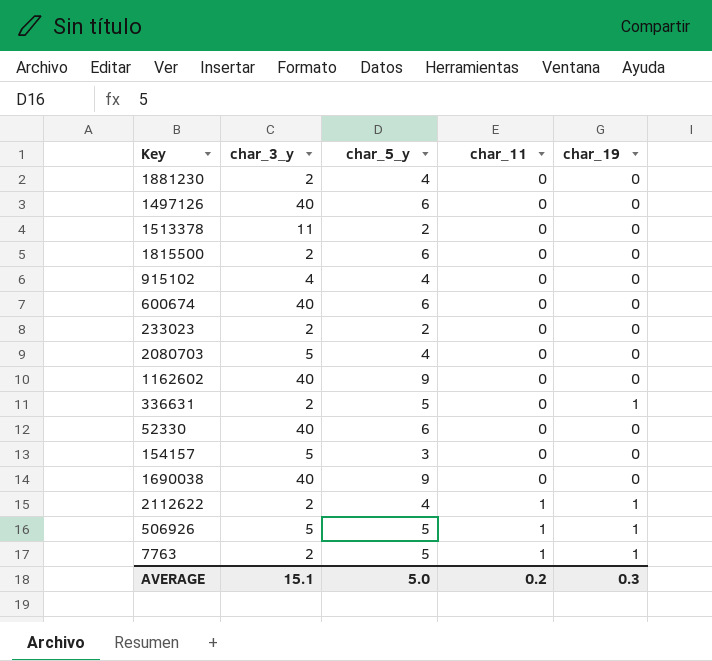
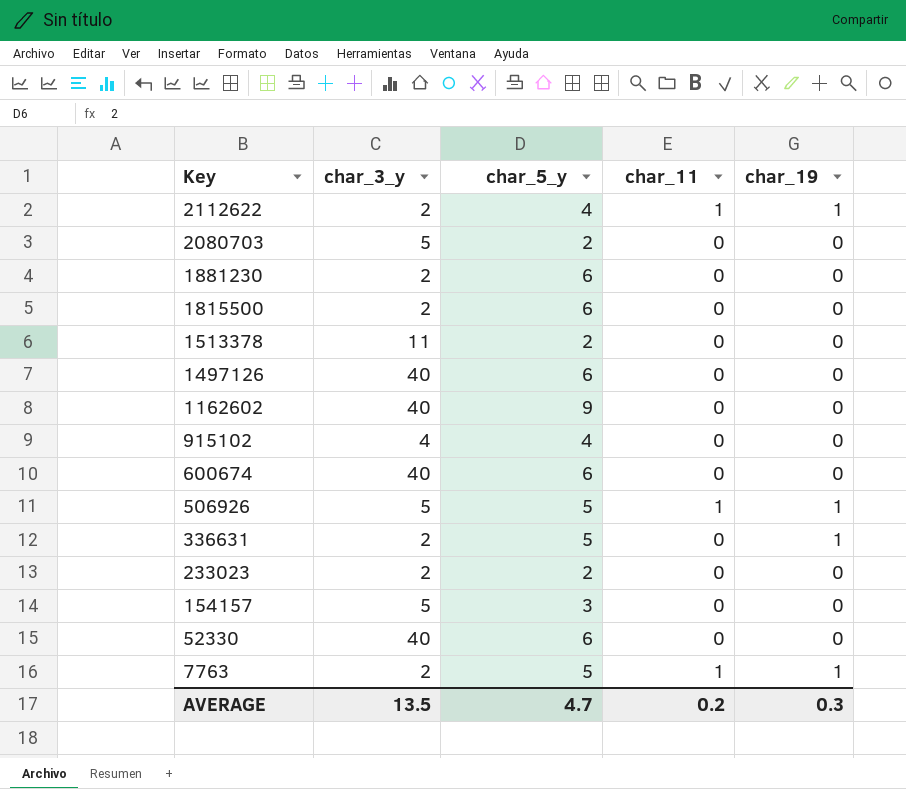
row order: char_11 ascending -> Key descending
row 1690038: 40 | 9 | 0 | 0 -> none
2080703 | char_5_y: 4 -> 2
1881230 | char_5_y: 4 -> 6
AVERAGE | char_3_y: 15.1 -> 13.5
AVERAGE | char_5_y: 5.0 -> 4.7

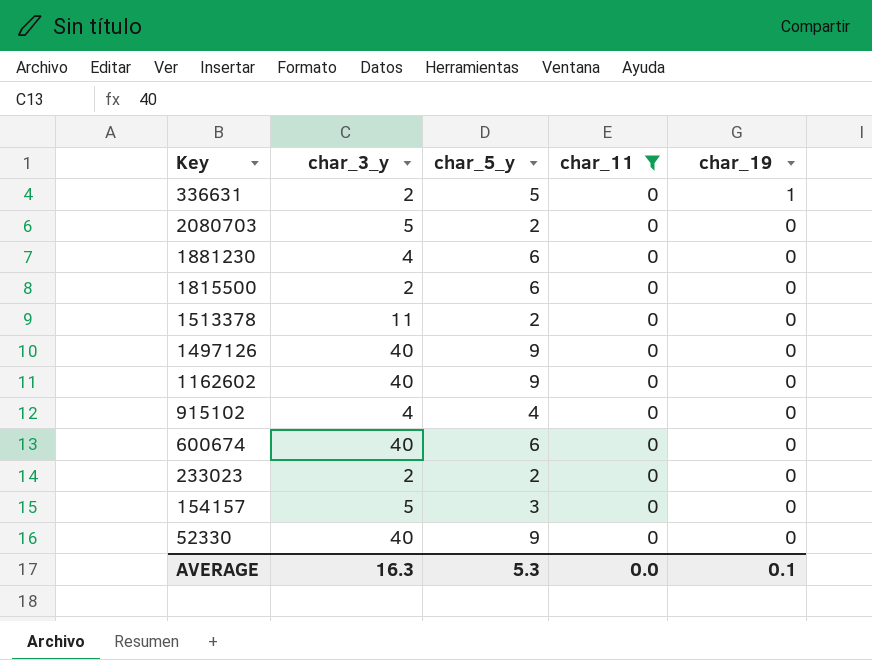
filter: none -> char_11 = 0
row order: Key descending -> char_19 descending
1881230 | char_3_y: 2 -> 4
1497126 | char_5_y: 6 -> 9
52330 | char_5_y: 6 -> 9
AVERAGE | char_3_y: 13.5 -> 16.3
AVERAGE | char_5_y: 4.7 -> 5.3
AVERAGE | char_11: 0.2 -> 0.0
AVERAGE | char_19: 0.3 -> 0.1

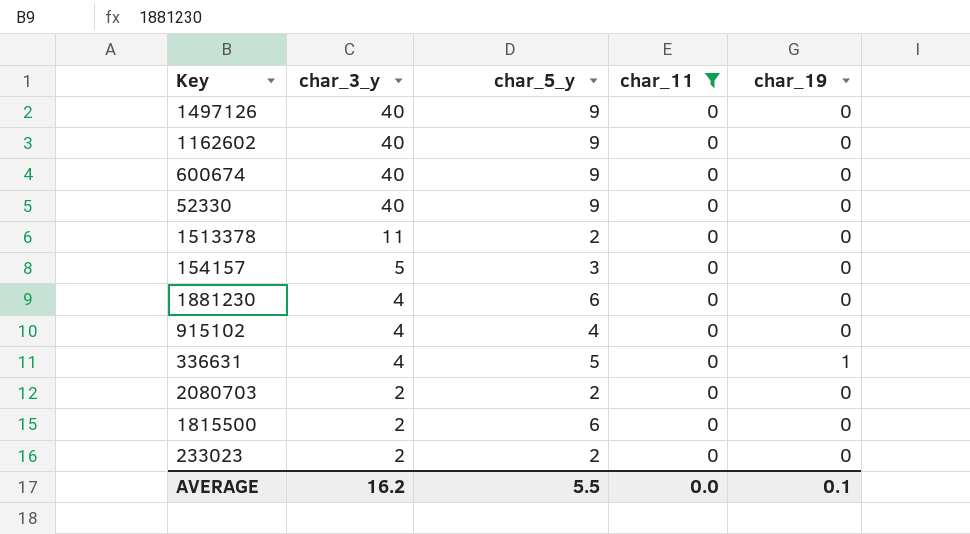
row order: char_19 descending -> char_3_y descending
600674 | char_5_y: 6 -> 9
336631 | char_3_y: 2 -> 4
2080703 | char_3_y: 5 -> 2
AVERAGE | char_3_y: 16.3 -> 16.2
AVERAGE | char_5_y: 5.3 -> 5.5

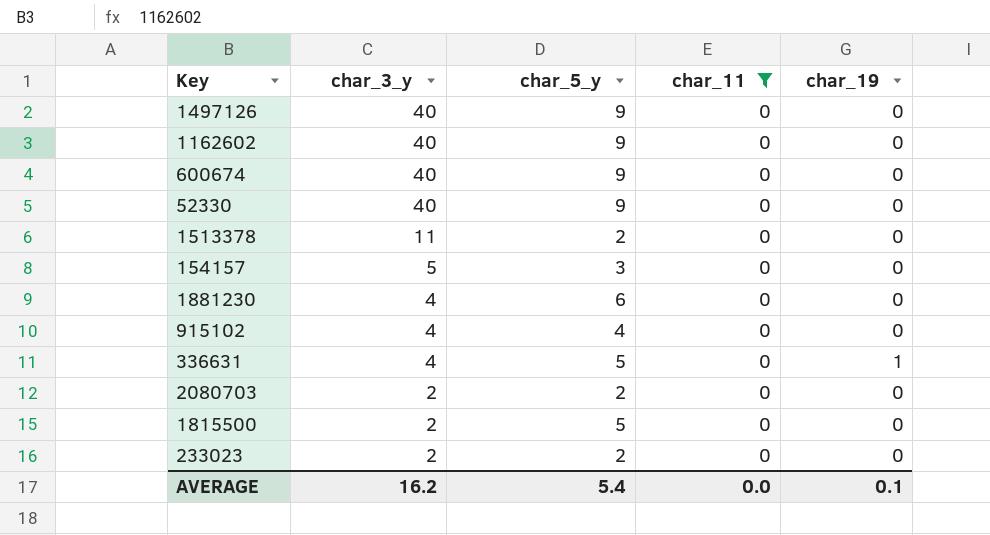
1815500 | char_5_y: 6 -> 5
AVERAGE | char_5_y: 5.5 -> 5.4

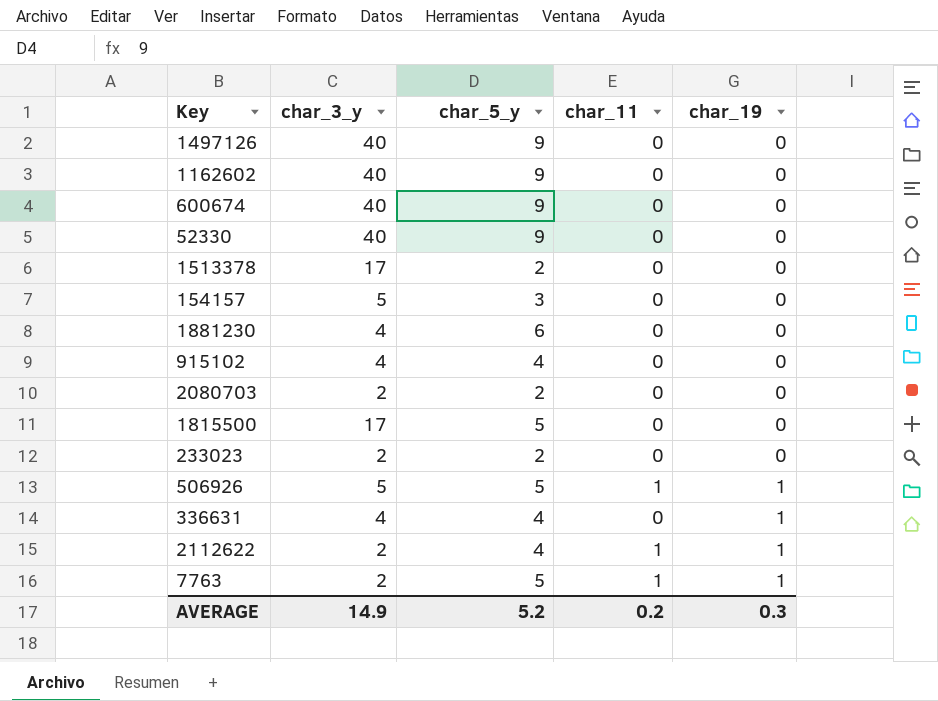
filter: char_11 = 0 -> none
row order: char_3_y descending -> char_19 ascending
1513378 | char_3_y: 11 -> 17
1815500 | char_3_y: 2 -> 17
336631 | char_5_y: 5 -> 4
AVERAGE | char_3_y: 16.2 -> 14.9
AVERAGE | char_5_y: 5.4 -> 5.2
AVERAGE | char_11: 0.0 -> 0.2
AVERAGE | char_19: 0.1 -> 0.3

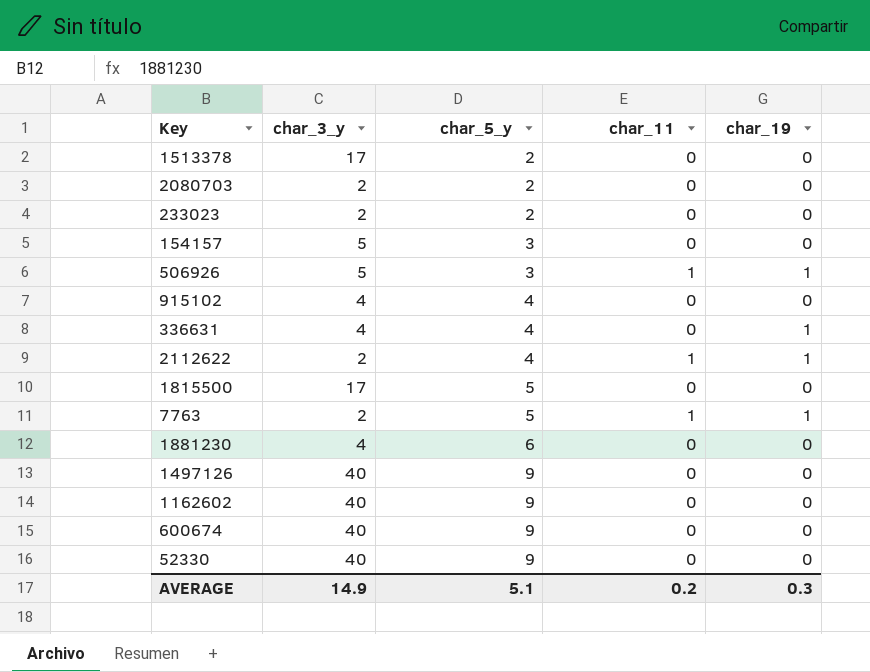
row order: char_19 ascending -> char_5_y ascending
506926 | char_5_y: 5 -> 3
AVERAGE | char_5_y: 5.2 -> 5.1

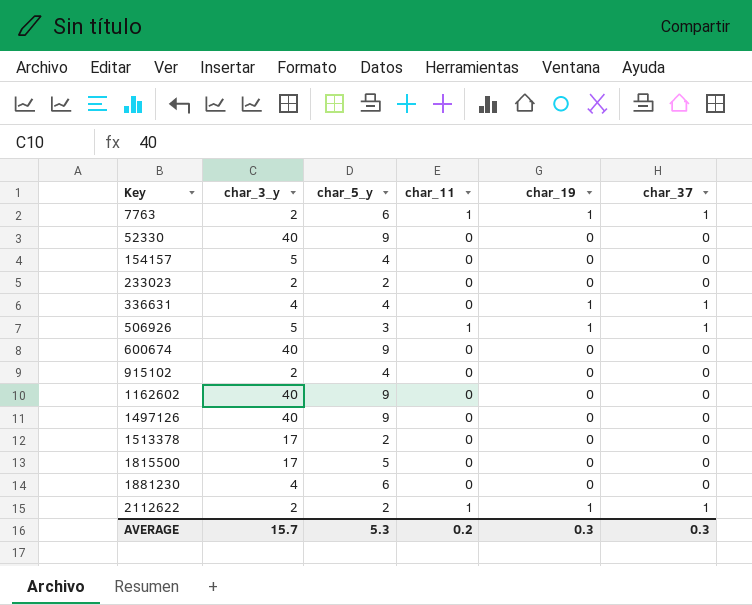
row order: char_5_y ascending -> Key ascending
column char_37 | position: none -> 6
row 2080703: 2 | 2 | 0 | 0 -> none
7763 | char_5_y: 5 -> 6
154157 | char_5_y: 3 -> 4
915102 | char_3_y: 4 -> 2
2112622 | char_5_y: 4 -> 2
AVERAGE | char_3_y: 14.9 -> 15.7
AVERAGE | char_5_y: 5.1 -> 5.3

